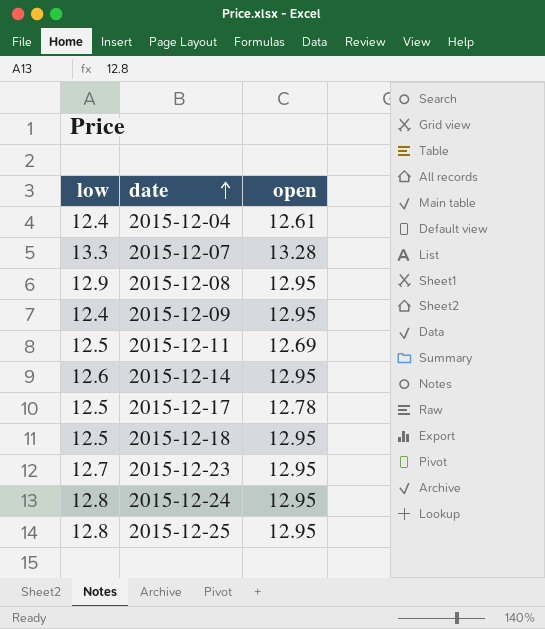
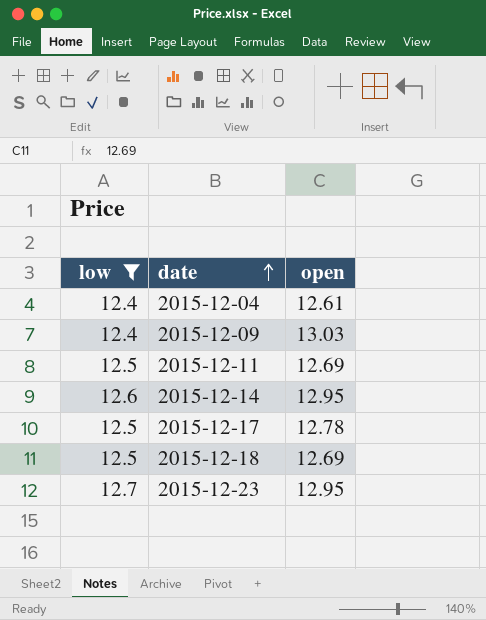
filter: none -> low <= 12.7
2015-12-09 | open: 12.95 -> 13.03
2015-12-18 | open: 12.95 -> 12.69

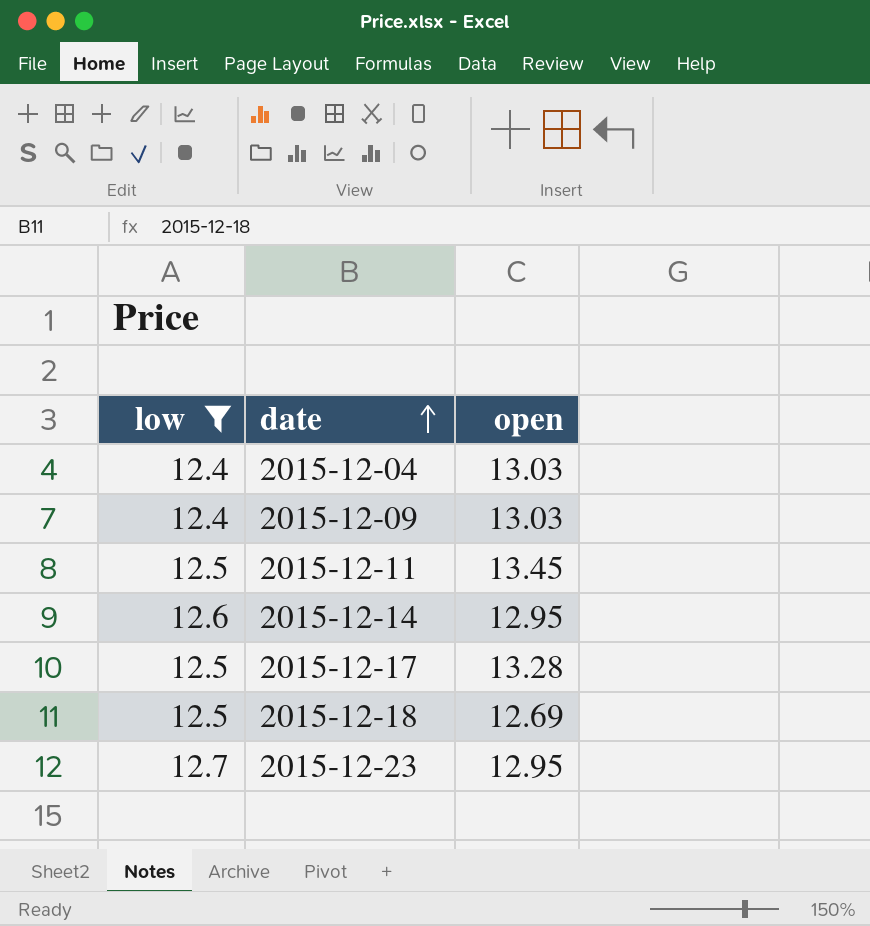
2015-12-04 | open: 12.61 -> 13.03
2015-12-11 | open: 12.69 -> 13.45
2015-12-17 | open: 12.78 -> 13.28

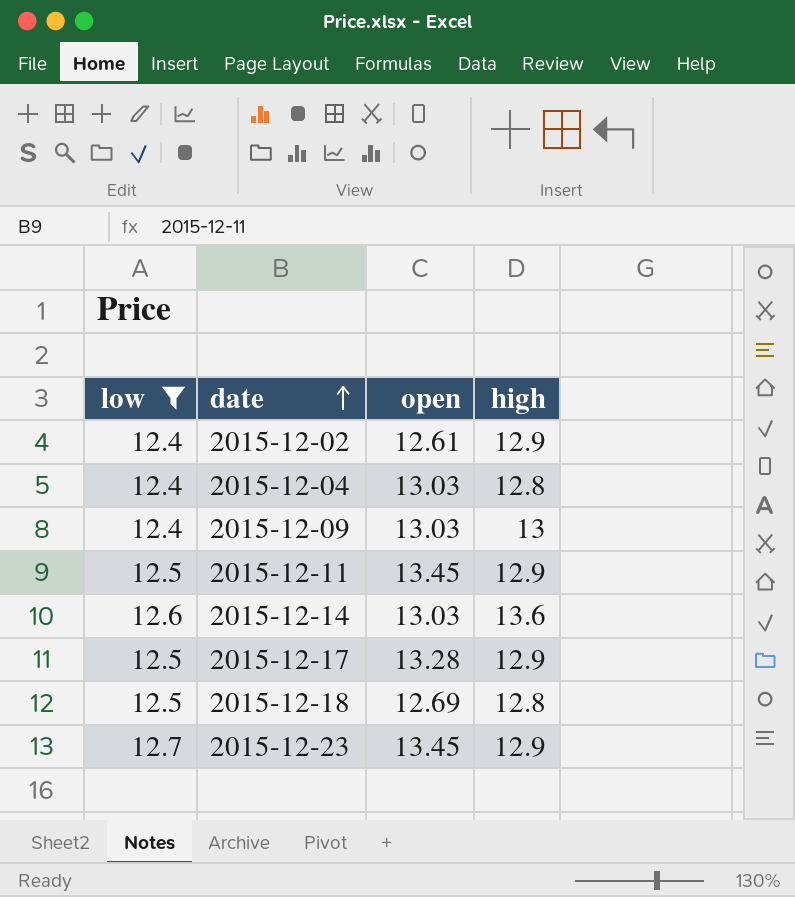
column high | position: none -> 4
row 2015-12-02: none -> 12.4 | 12.61 | 12.9
2015-12-14 | open: 12.95 -> 13.03
2015-12-23 | open: 12.95 -> 13.45

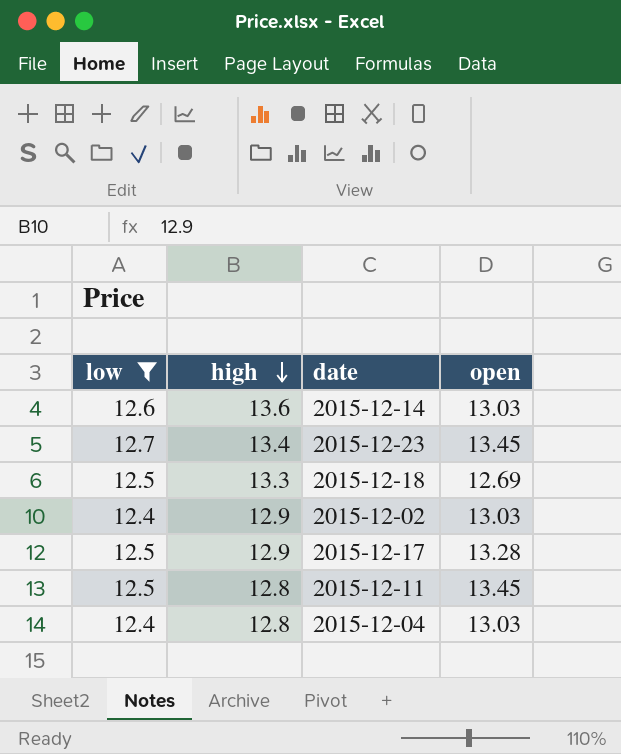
row order: date ascending -> high descending
column high | position: 4 -> 2
row 2015-12-09: 12.4 | 13.03 | 13 -> none
2015-12-23 | high: 12.9 -> 13.4
2015-12-18 | high: 12.8 -> 13.3
2015-12-02 | open: 12.61 -> 13.03
2015-12-11 | high: 12.9 -> 12.8

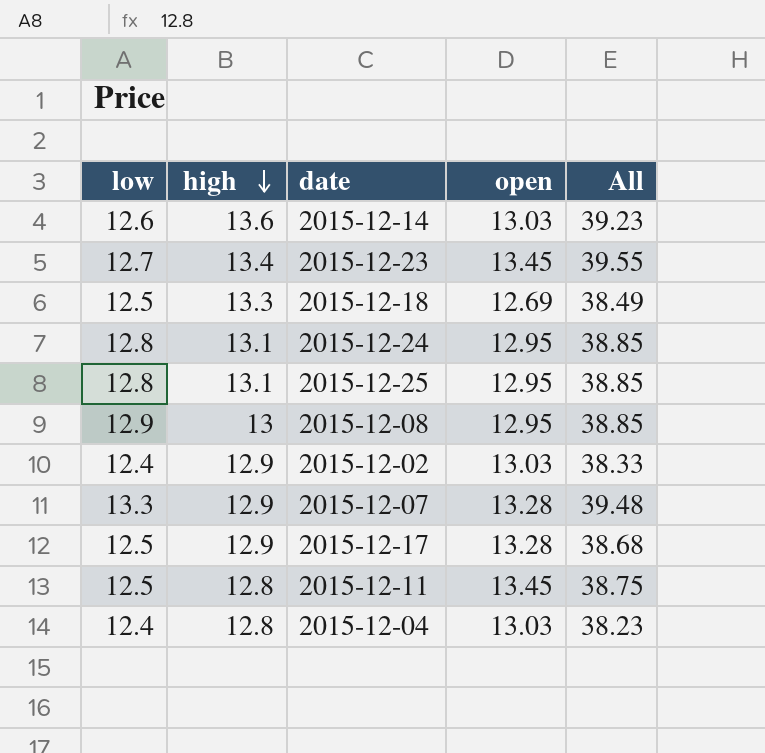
filter: low <= 12.7 -> none
column All | formula: none -> [low] + [high] + [open]

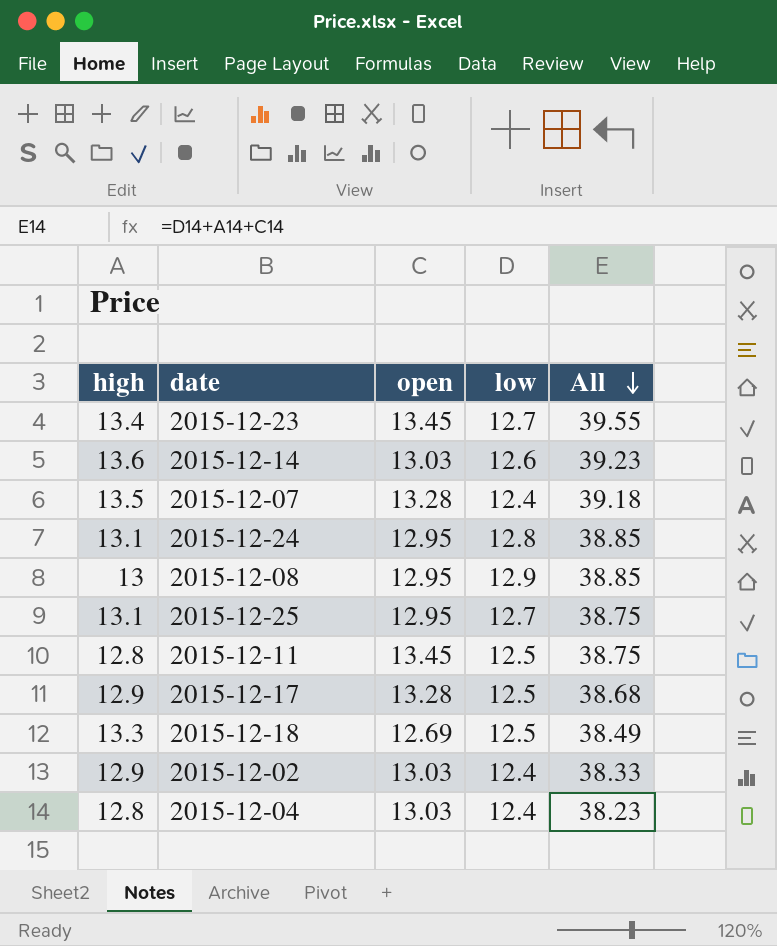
row order: high descending -> All descending
column low | position: 1 -> 4
2015-12-07 | high: 12.9 -> 13.5
2015-12-07 | low: 13.3 -> 12.4
2015-12-07 | All: 39.48 -> 39.18
2015-12-25 | low: 12.8 -> 12.7
2015-12-25 | All: 38.85 -> 38.75

